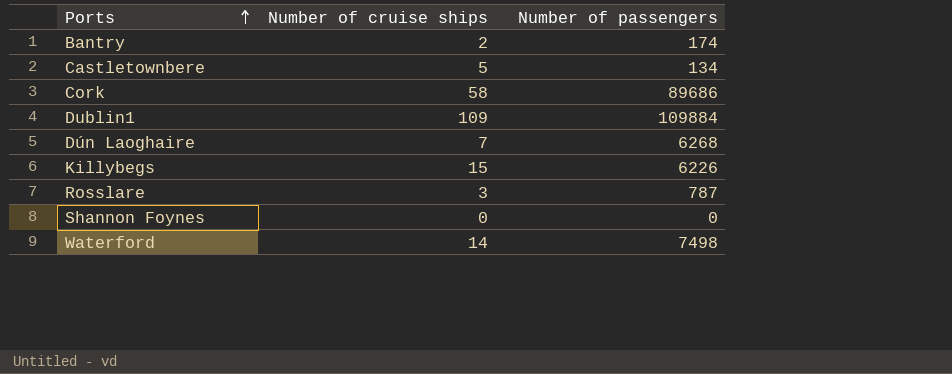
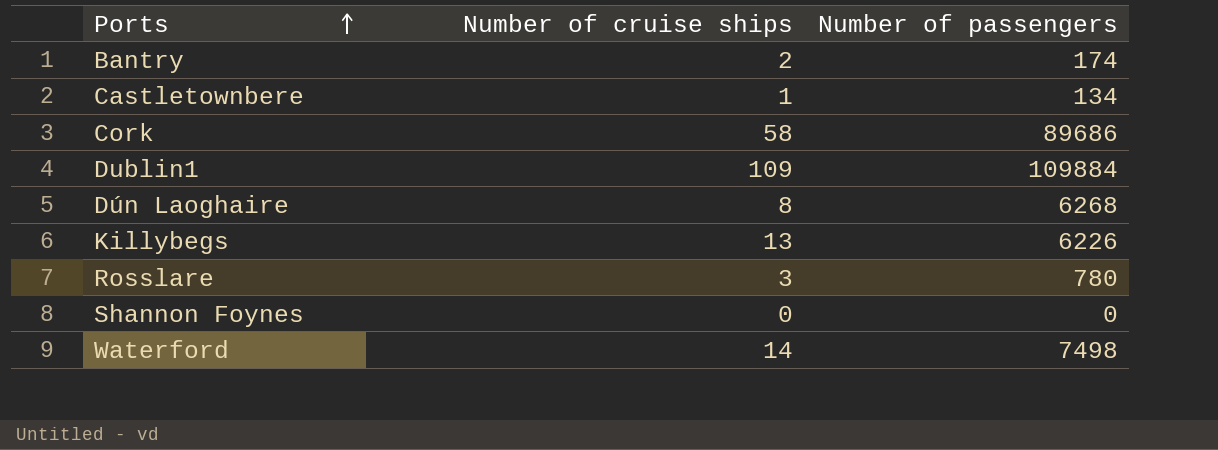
Castletownbere | Number of cruise ships: 5 -> 1
Dún Laoghaire | Number of cruise ships: 7 -> 8
Killybegs | Number of cruise ships: 15 -> 13
Rosslare | Number of passengers: 787 -> 780

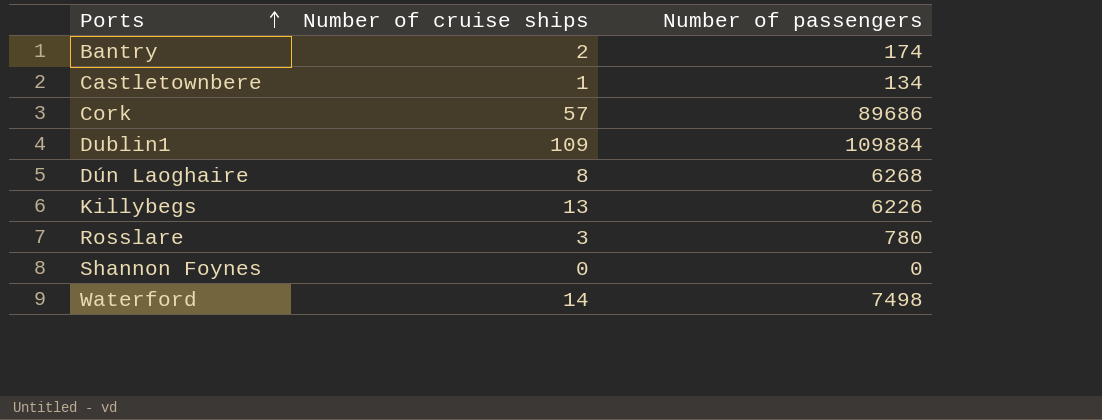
Cork | Number of cruise ships: 58 -> 57

